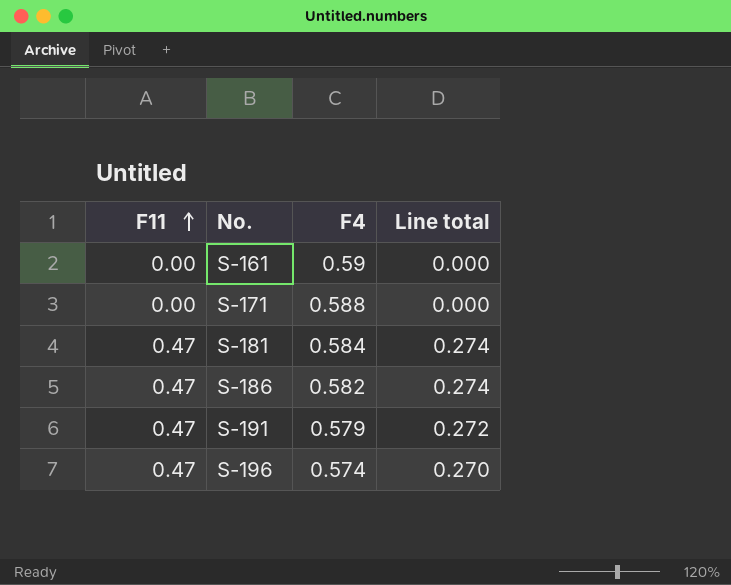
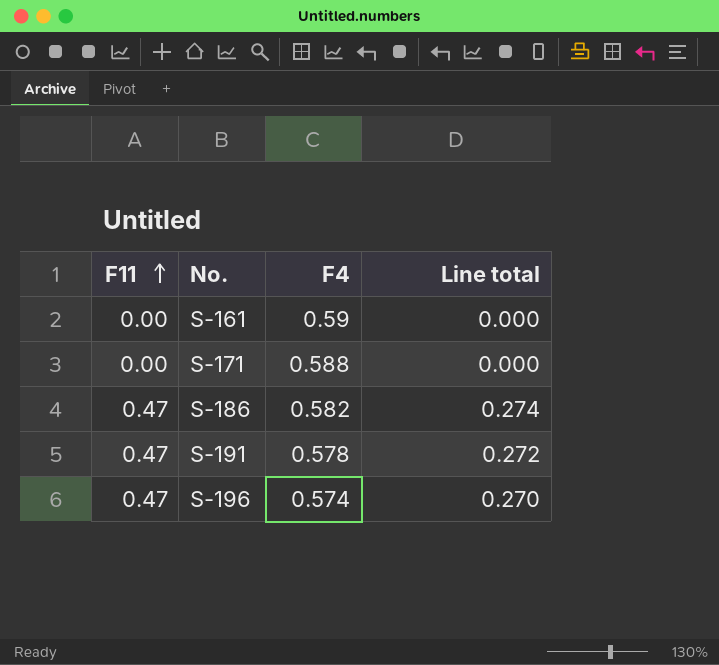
row S-181: 0.47 | 0.584 | 0.274 -> none
S-191 | F4: 0.579 -> 0.578

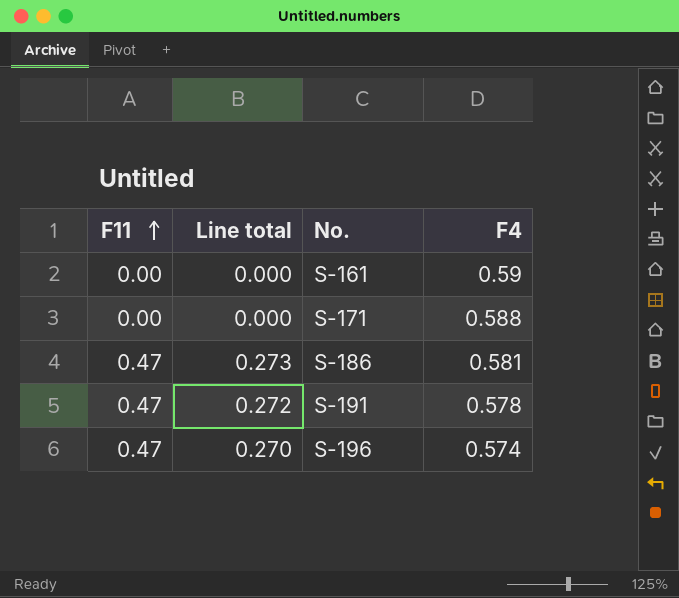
column Line total | position: 4 -> 2
S-186 | Line total: 0.274 -> 0.273
S-186 | F4: 0.582 -> 0.581

